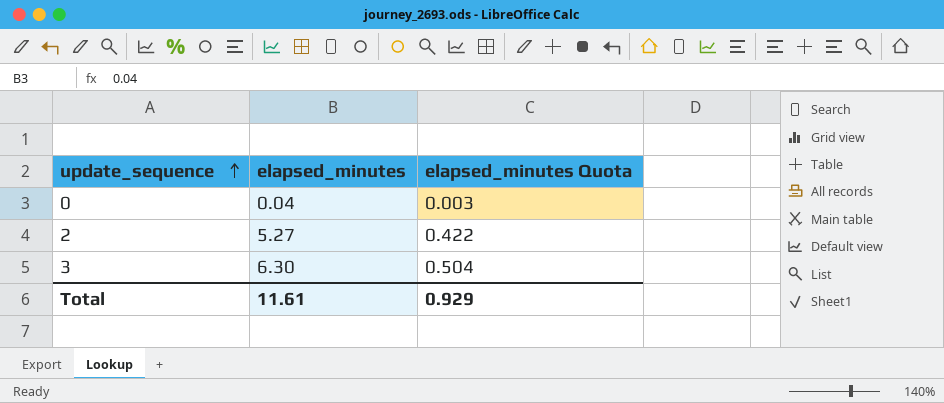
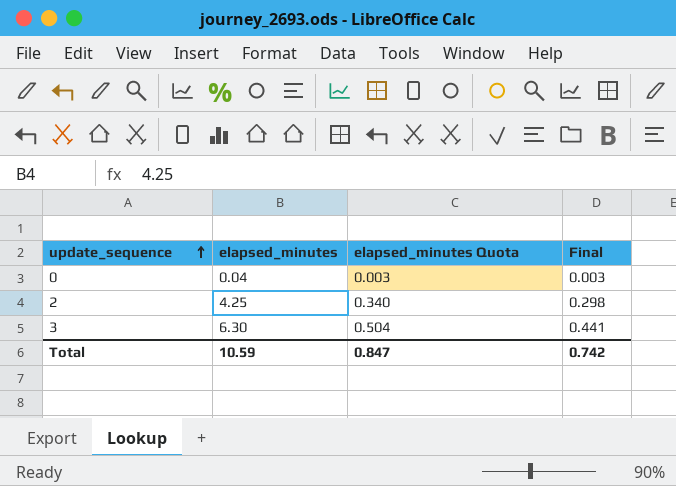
column Final | formula: none -> [elapsed_minutes] * 0.07
2 | elapsed_minutes: 5.27 -> 4.25
2 | elapsed_minutes Quota: 0.422 -> 0.340
Total | elapsed_minutes: 11.61 -> 10.59
Total | elapsed_minutes Quota: 0.929 -> 0.847

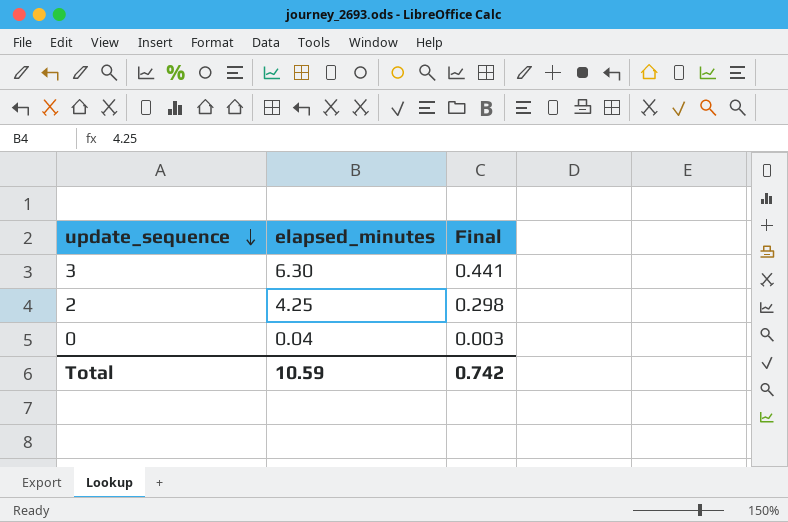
row order: update_sequence ascending -> update_sequence descending
column elapsed_minutes Quota | formula: [elapsed_minutes] * 0.08 -> none

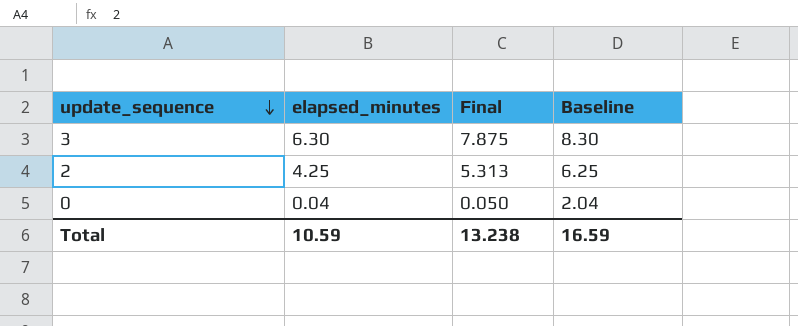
column Final | formula: [elapsed_minutes] * 0.07 -> [elapsed_minutes] * 1.25
column Baseline | formula: none -> [elapsed_minutes] + 2
Total | Final: 0.742 -> 13.238

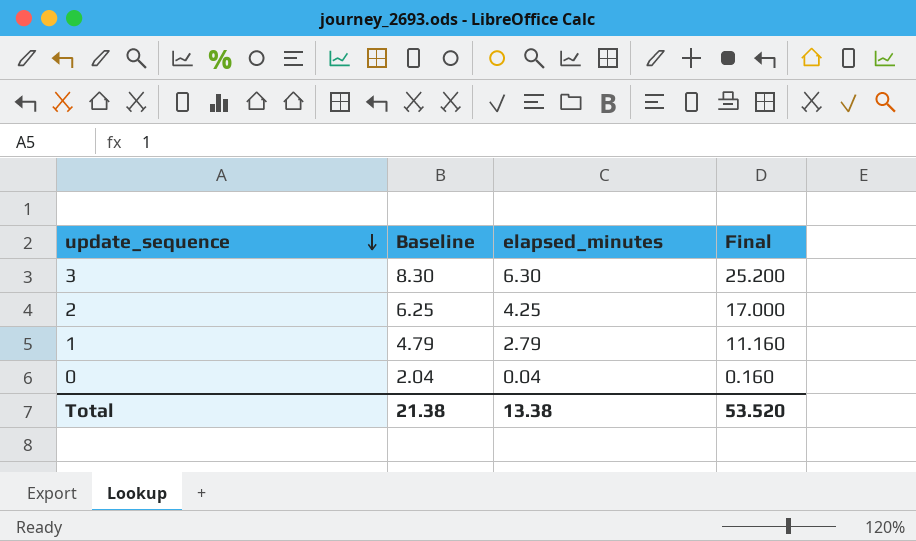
column Baseline | position: 4 -> 2
column Final | formula: [elapsed_minutes] * 1.25 -> [elapsed_minutes] * 4
row 1: none -> 4.79 | 2.79 | 11.160
Total | Baseline: 16.59 -> 21.38
Total | elapsed_minutes: 10.59 -> 13.38
Total | Final: 13.238 -> 53.520

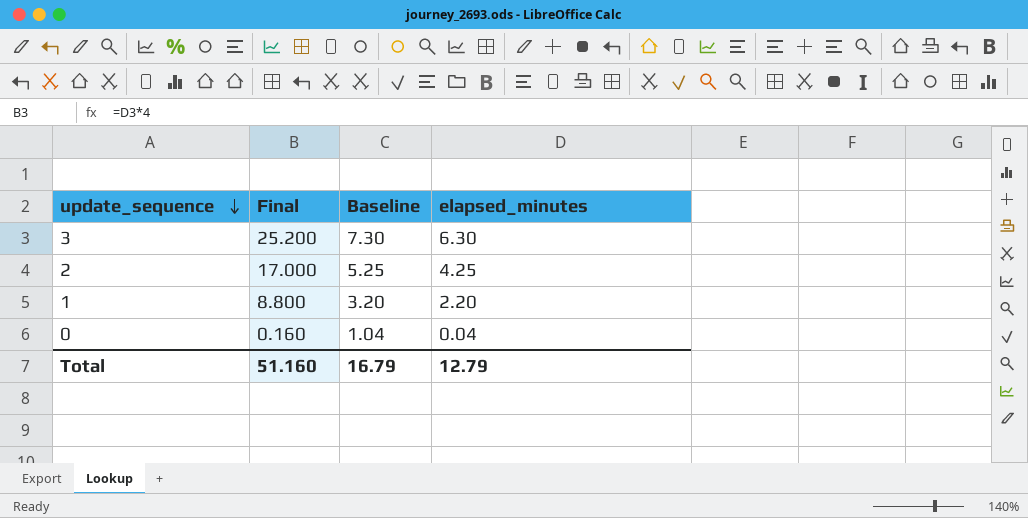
column Final | position: 4 -> 2
column Baseline | formula: [elapsed_minutes] + 2 -> [elapsed_minutes] + 1
1 | Final: 11.160 -> 8.800
1 | elapsed_minutes: 2.79 -> 2.20
Total | Final: 53.520 -> 51.160
Total | Baseline: 21.38 -> 16.79
Total | elapsed_minutes: 13.38 -> 12.79

